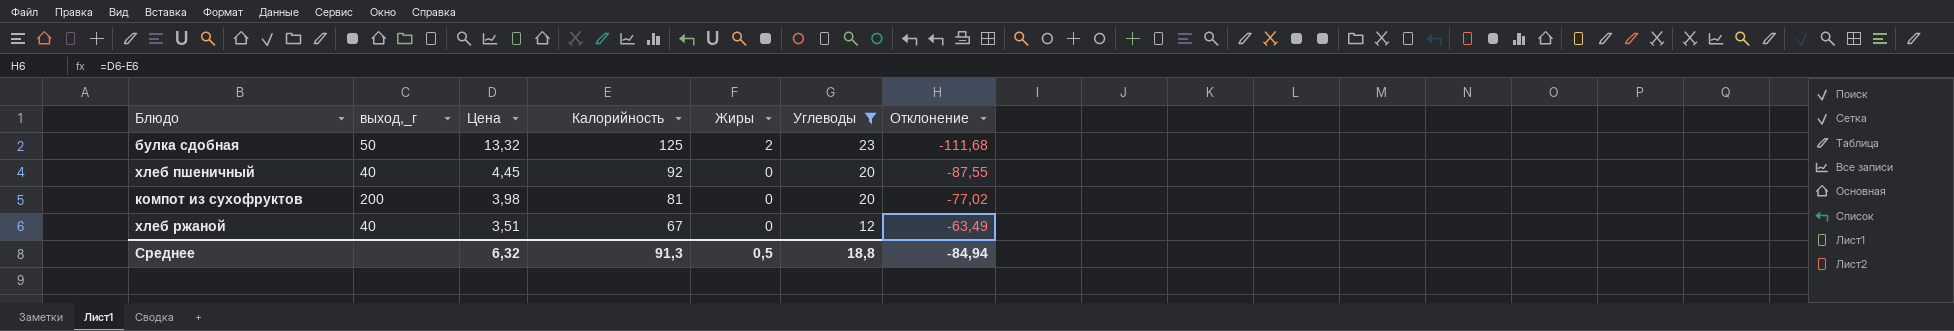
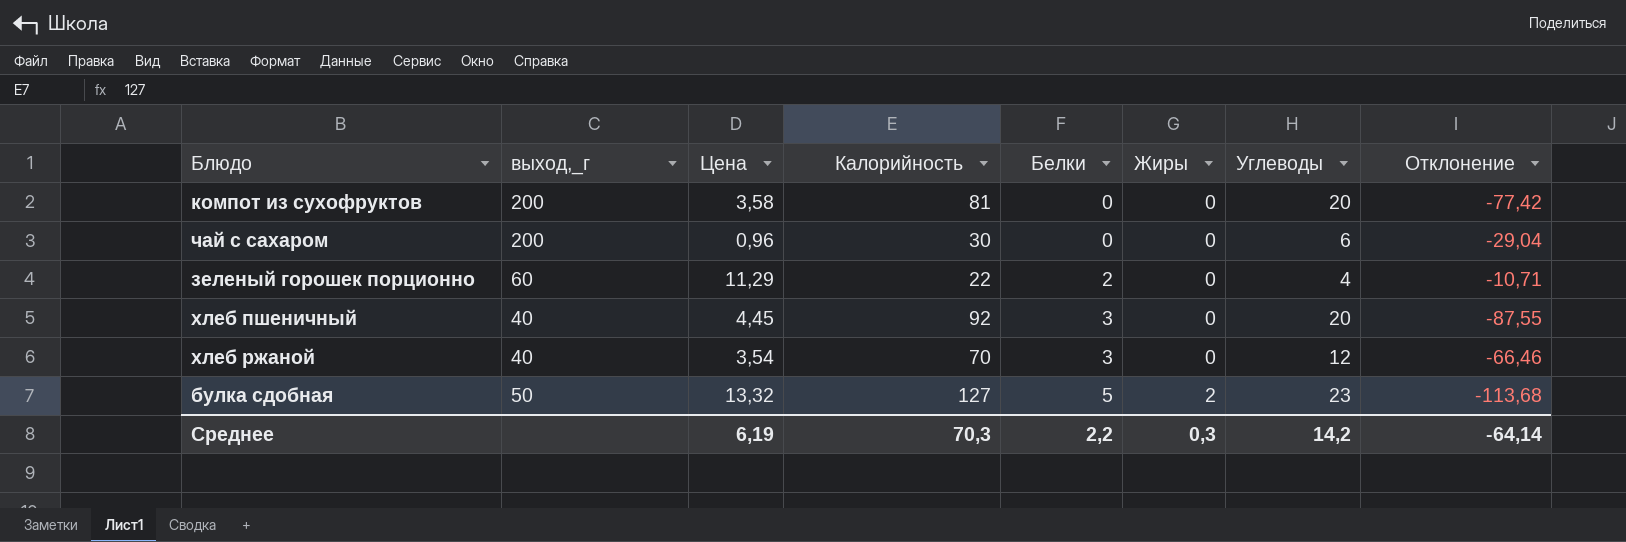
filter: Углеводы >= 12 -> none
row order: Цена descending -> Белки ascending
column Белки | position: none -> 5
компот из сухофруктов | Цена: 3,98 -> 3,58
компот из сухофруктов | Отклонение: -77,02 -> -77,42
хлеб ржаной | Цена: 3,51 -> 3,54
хлеб ржаной | Калорийность: 67 -> 70
хлеб ржаной | Отклонение: -63,49 -> -66,46
булка сдобная | Калорийность: 125 -> 127
булка сдобная | Отклонение: -111,68 -> -113,68
Среднее | Цена: 6,32 -> 6,19
Среднее | Калорийность: 91,3 -> 70,3
Среднее | Жиры: 0,5 -> 0,3
Среднее | Углеводы: 18,8 -> 14,2
Среднее | Отклонение: -84,94 -> -64,14

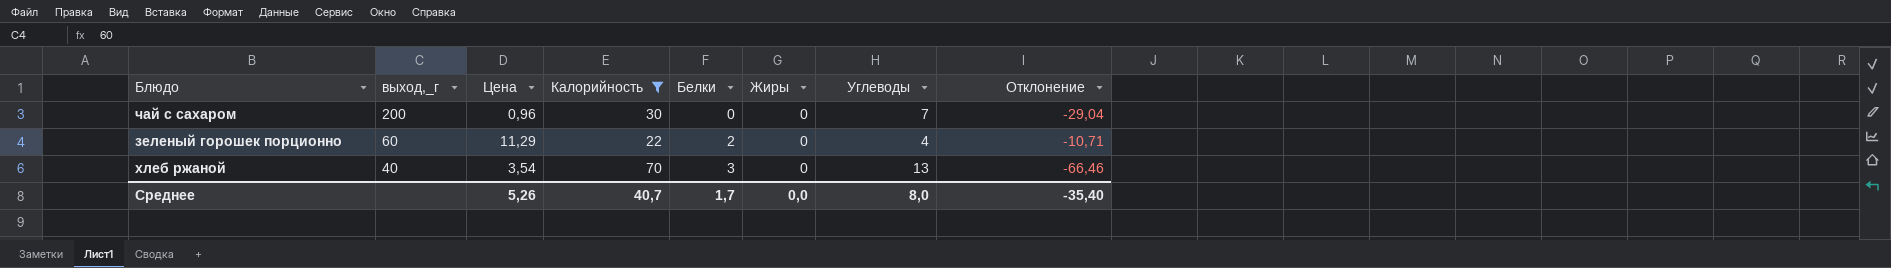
filter: none -> Калорийность <= 70
чай с сахаром | Углеводы: 6 -> 7
хлеб ржаной | Углеводы: 12 -> 13
Среднее | Цена: 6,19 -> 5,26
Среднее | Калорийность: 70,3 -> 40,7
Среднее | Белки: 2,2 -> 1,7
Среднее | Жиры: 0,3 -> 0,0
Среднее | Углеводы: 14,2 -> 8,0
Среднее | Отклонение: -64,14 -> -35,40

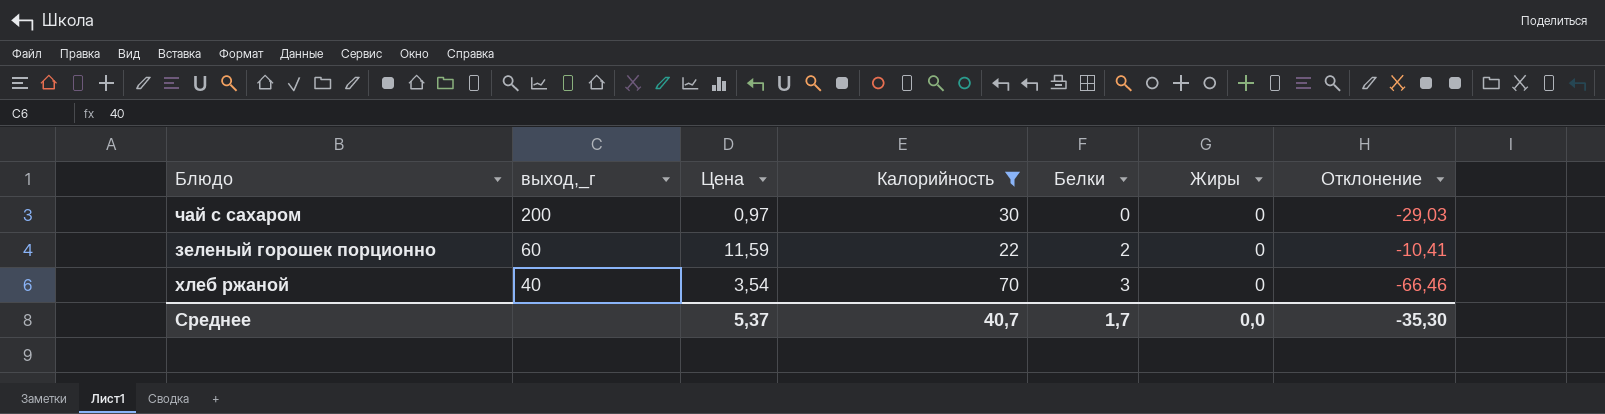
column Углеводы | position: 7 -> none
чай с сахаром | Цена: 0,96 -> 0,97
чай с сахаром | Отклонение: -29,04 -> -29,03
зеленый горошек порционно | Цена: 11,29 -> 11,59
зеленый горошек порционно | Отклонение: -10,71 -> -10,41
Среднее | Цена: 5,26 -> 5,37
Среднее | Отклонение: -35,40 -> -35,30

